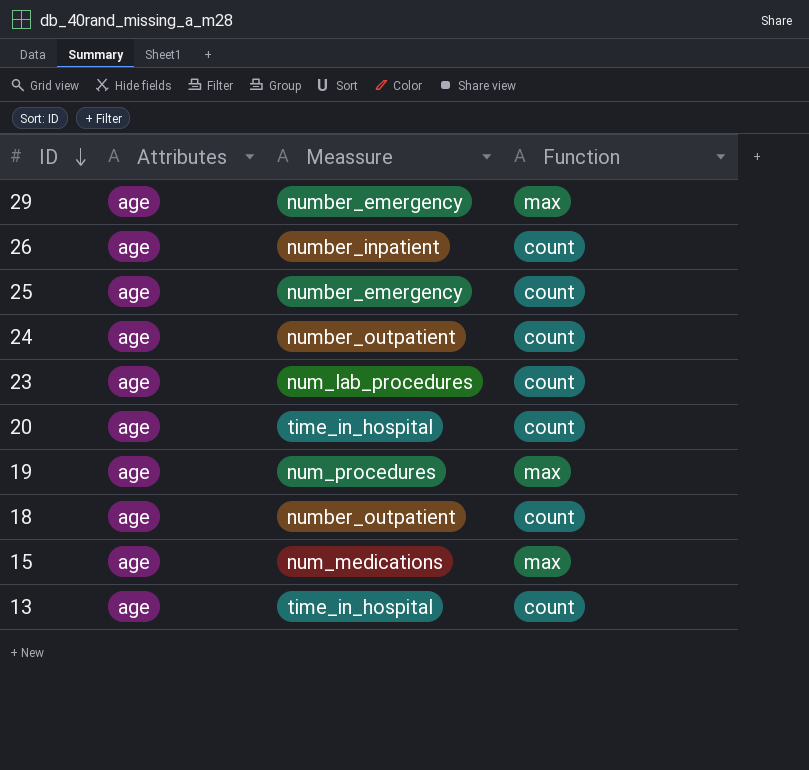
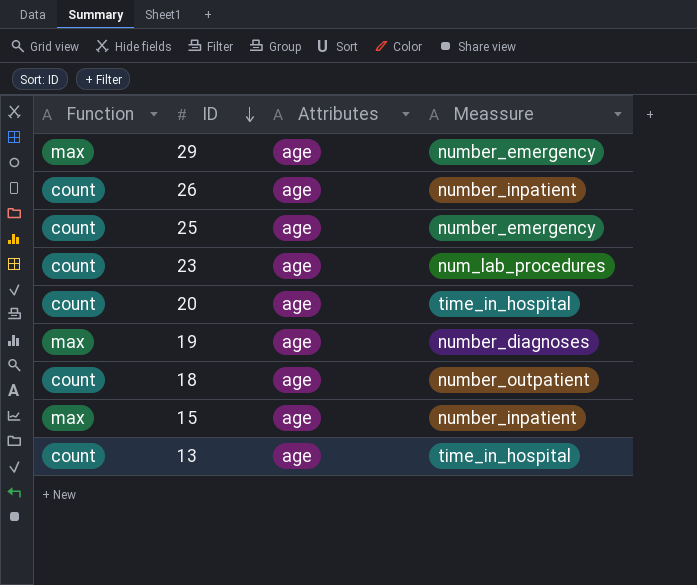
column Function | position: 4 -> 1
row 24: age | number_outpatient | count -> none
19 | Meassure: num_procedures -> number_diagnoses
15 | Meassure: num_medications -> number_inpatient

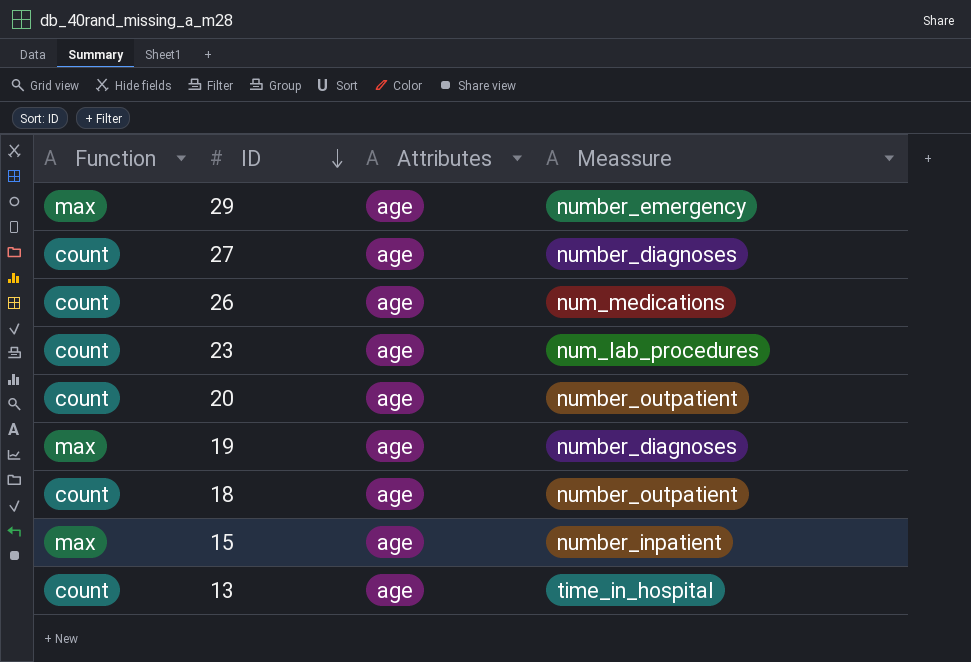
row 25: count | age | number_emergency -> none
row 27: none -> count | age | number_diagnoses
26 | Meassure: number_inpatient -> num_medications
20 | Meassure: time_in_hospital -> number_outpatient

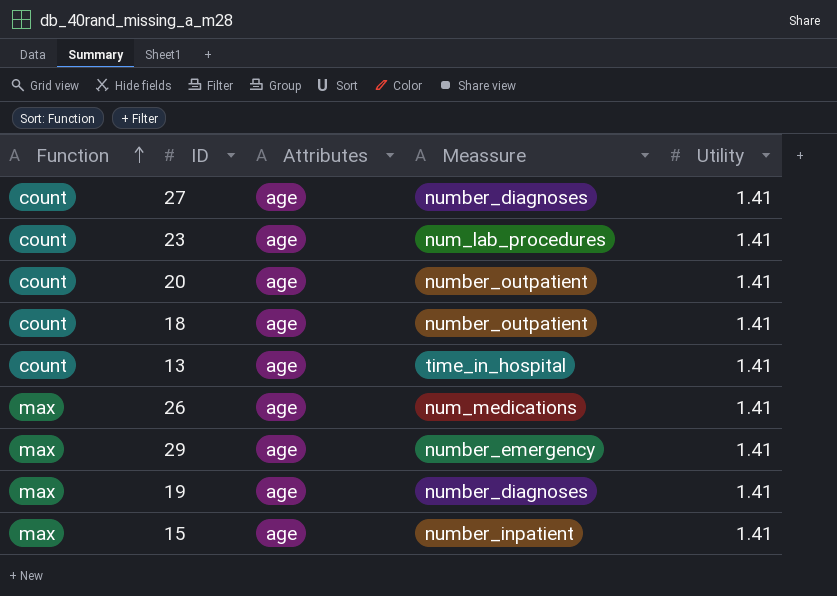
row order: ID descending -> Function ascending
column Utility | position: none -> 5
26 | Function: count -> max

